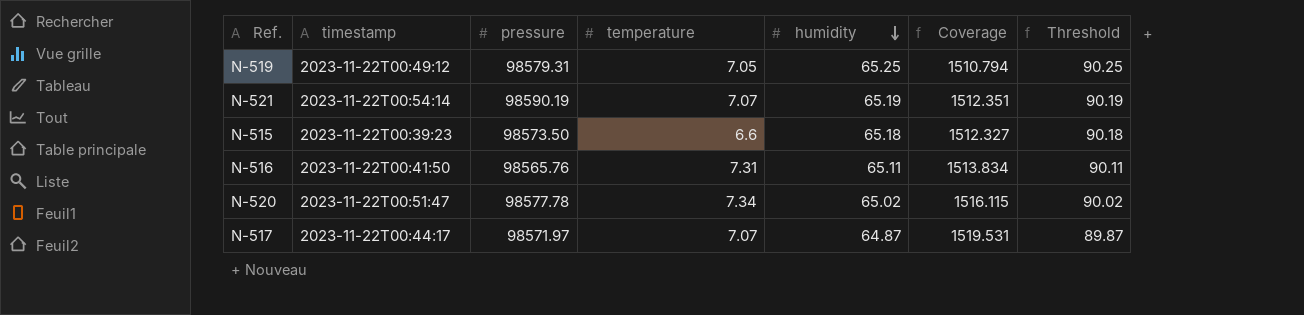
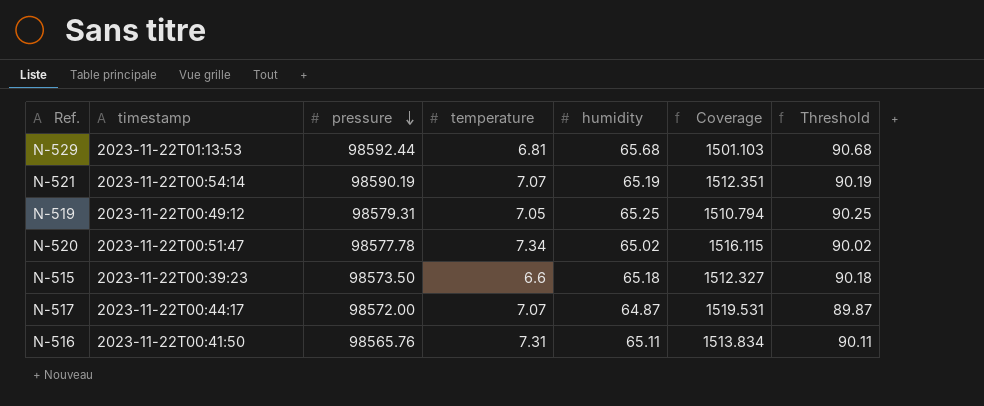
row order: humidity descending -> pressure descending
row N-529: none -> 2023-11-22T01:13:53 | 98592.44 | 6.81 | 65.68 | 1501.103 | 90.68
N-517 | pressure: 98571.97 -> 98572.00

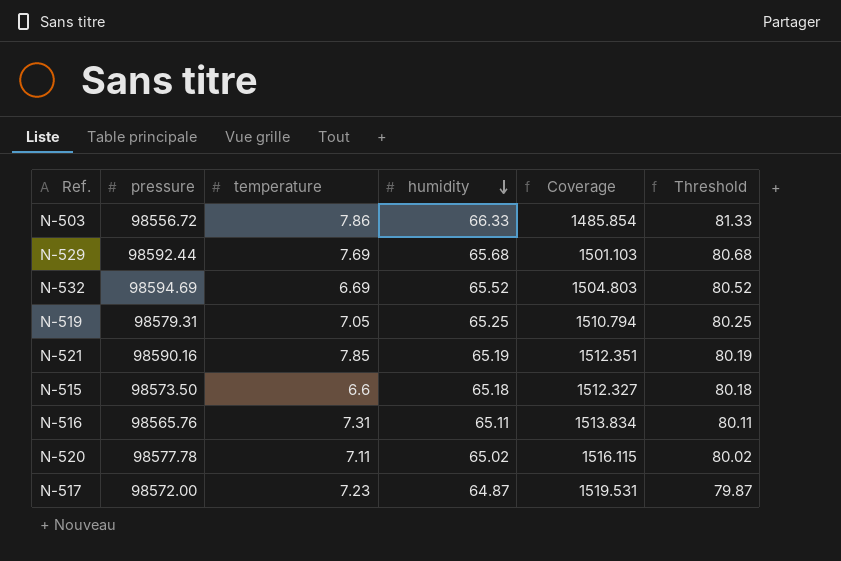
row order: pressure descending -> humidity descending
column timestamp | position: 2 -> none
column Threshold | formula: [humidity] + 25 -> [humidity] + 15
row N-503: none -> 98556.72 | 7.86 | 66.33 | 1485.854 | 81.33
N-529 | temperature: 6.81 -> 7.69
row N-532: none -> 98594.69 | 6.69 | 65.52 | 1504.803 | 80.52
N-521 | pressure: 98590.19 -> 98590.16
N-521 | temperature: 7.07 -> 7.85
N-520 | temperature: 7.34 -> 7.11
N-517 | temperature: 7.07 -> 7.23

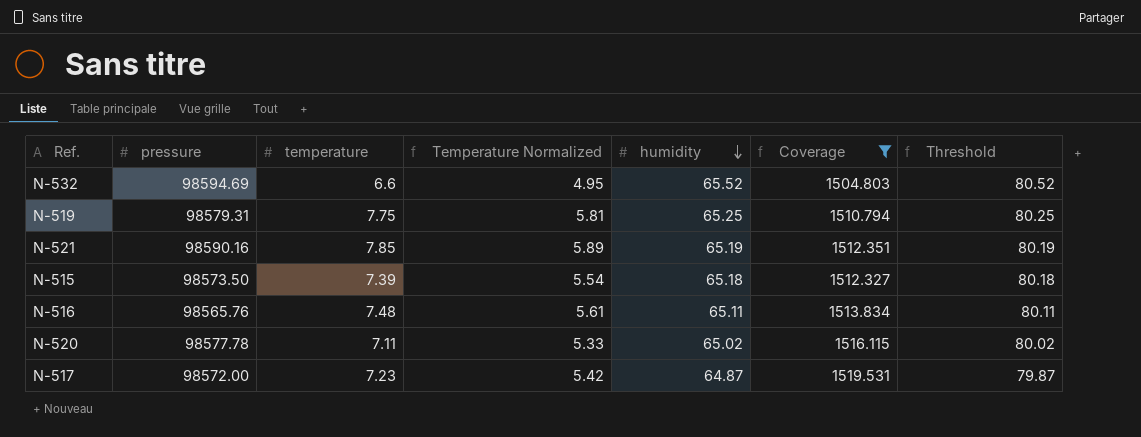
filter: none -> Coverage >= 1504.803
column Temperature Normalized | formula: none -> [temperature] * 0.75
N-532 | temperature: 6.69 -> 6.6
N-519 | temperature: 7.05 -> 7.75
N-515 | temperature: 6.6 -> 7.39
N-516 | temperature: 7.31 -> 7.48

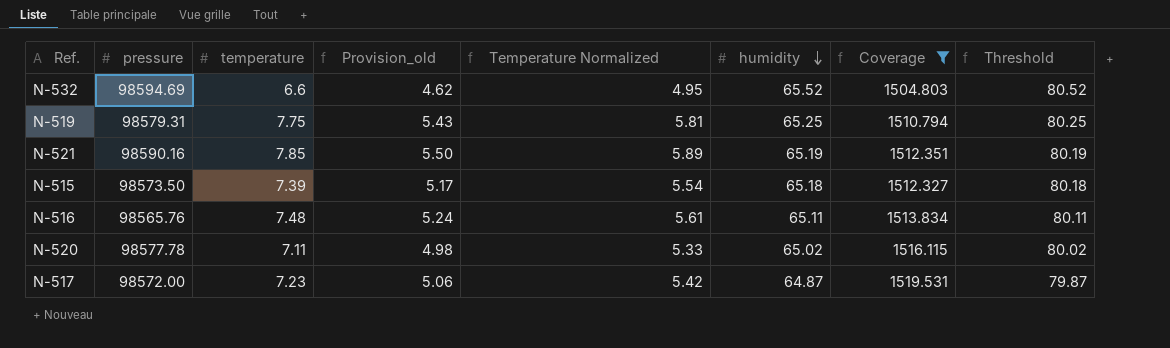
column Provision_old | formula: none -> [temperature] * 0.7

